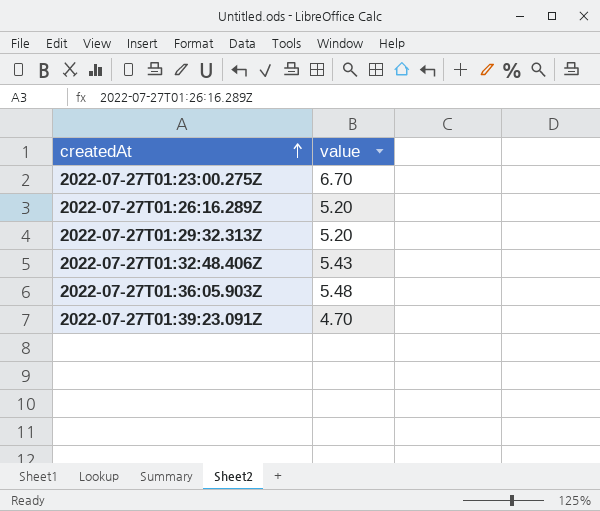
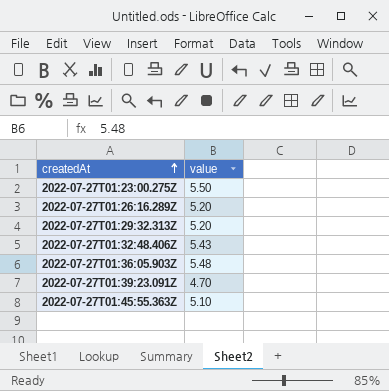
2022-07-27T01:23:00.275Z | value: 6.70 -> 5.50
row 2022-07-27T01:45:55.363Z: none -> 5.10

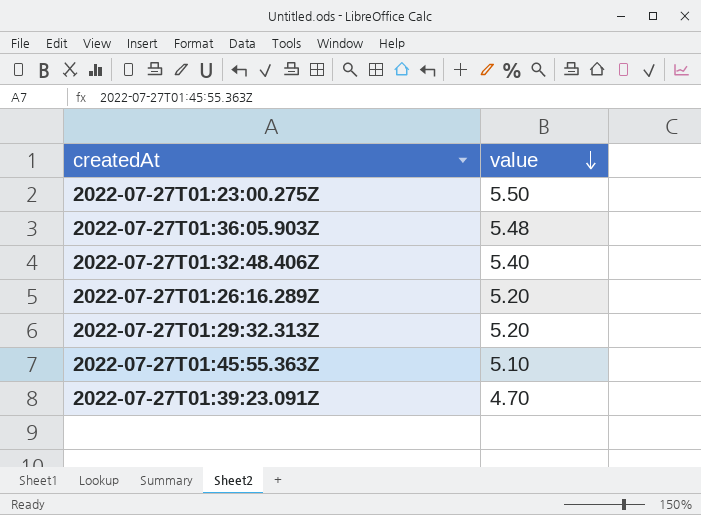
row order: createdAt ascending -> value descending
2022-07-27T01:32:48.406Z | value: 5.43 -> 5.40

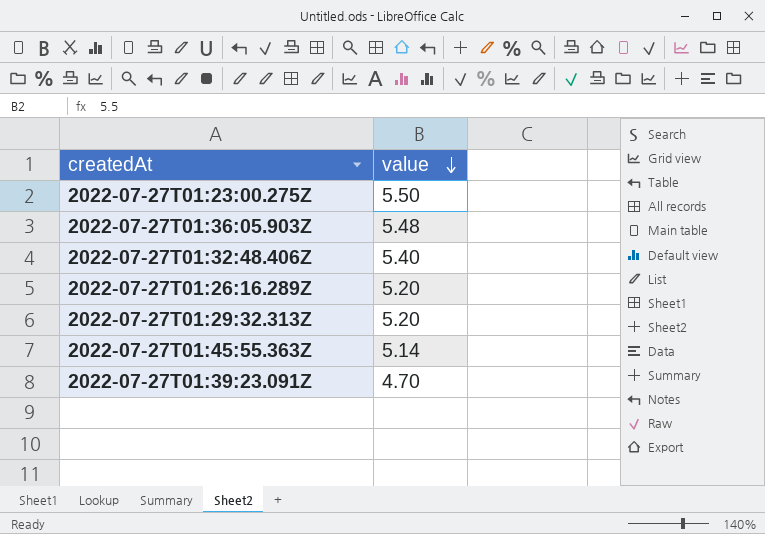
2022-07-27T01:45:55.363Z | value: 5.10 -> 5.14

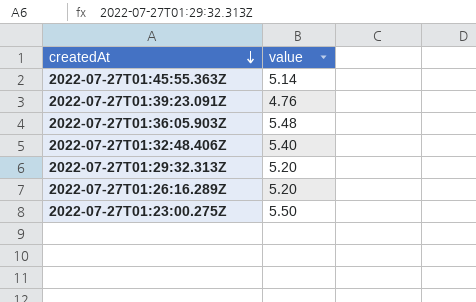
row order: value descending -> createdAt descending
2022-07-27T01:39:23.091Z | value: 4.70 -> 4.76

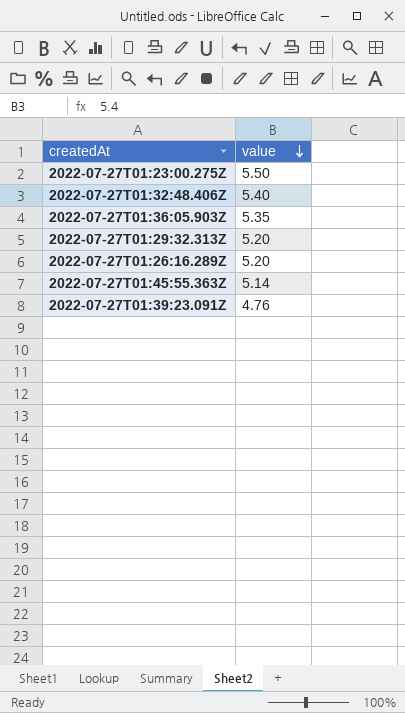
row order: createdAt descending -> value descending
2022-07-27T01:36:05.903Z | value: 5.48 -> 5.35

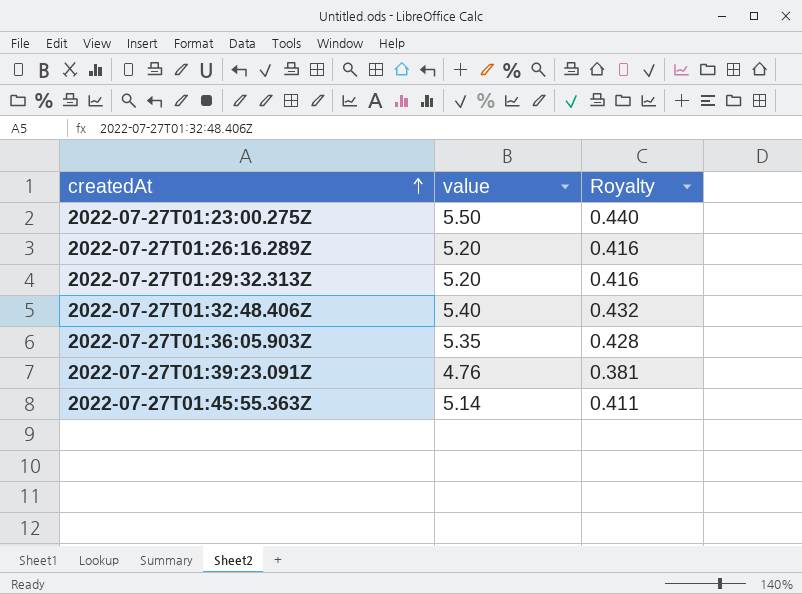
row order: value descending -> createdAt ascending
column Royalty | formula: none -> [value] * 0.08

